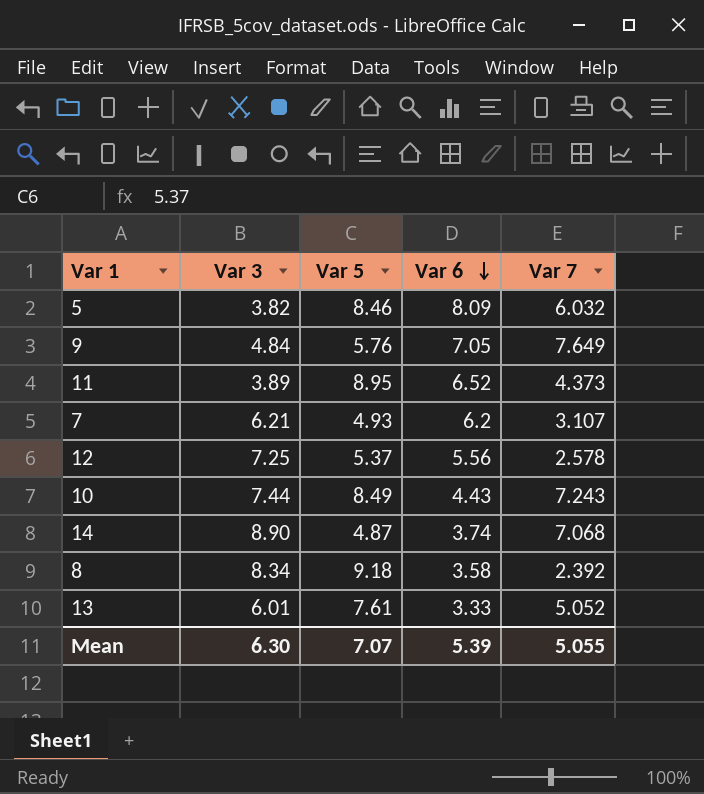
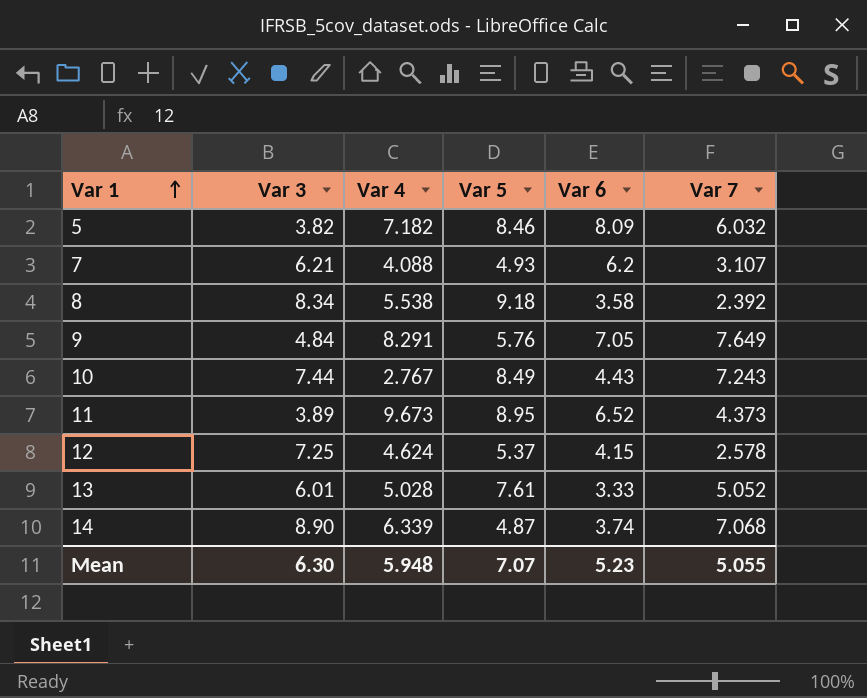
row order: Var 6 descending -> Var 1 ascending
column Var 4 | position: none -> 3
12 | Var 6: 5.56 -> 4.15
Mean | Var 6: 5.39 -> 5.23

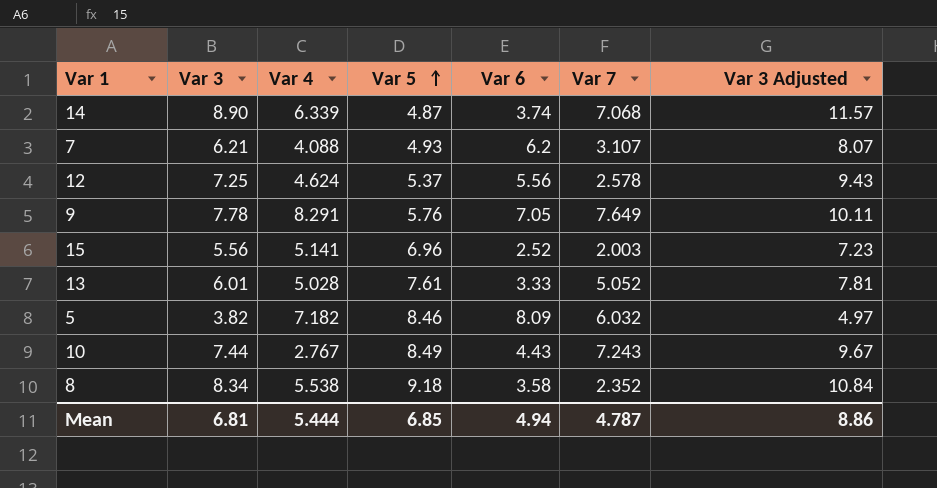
row order: Var 1 ascending -> Var 5 ascending
column Var 3 Adjusted | formula: none -> [Var 3] * 1.3
row 11: 3.89 | 9.673 | 8.95 | 6.52 | 4.373 -> none
12 | Var 6: 4.15 -> 5.56
9 | Var 3: 4.84 -> 7.78
row 15: none -> 5.56 | 5.141 | 6.96 | 2.52 | 2.003 | 7.23
8 | Var 7: 2.392 -> 2.352
Mean | Var 3: 6.30 -> 6.81
Mean | Var 4: 5.948 -> 5.444
Mean | Var 5: 7.07 -> 6.85
Mean | Var 6: 5.23 -> 4.94
Mean | Var 7: 5.055 -> 4.787

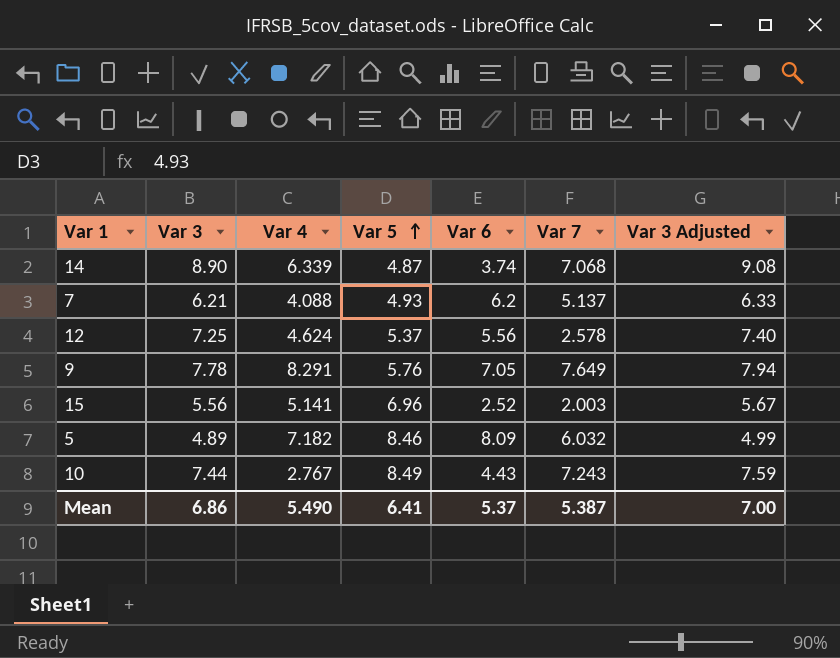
column Var 3 Adjusted | formula: [Var 3] * 1.3 -> [Var 3] * 1.02
row 13: 6.01 | 5.028 | 7.61 | 3.33 | 5.052 | 7.81 -> none
row 8: 8.34 | 5.538 | 9.18 | 3.58 | 2.352 | 10.84 -> none
7 | Var 7: 3.107 -> 5.137
5 | Var 3: 3.82 -> 4.89
Mean | Var 3: 6.81 -> 6.86
Mean | Var 4: 5.444 -> 5.490
Mean | Var 5: 6.85 -> 6.41
Mean | Var 6: 4.94 -> 5.37
Mean | Var 7: 4.787 -> 5.387
Mean | Var 3 Adjusted: 8.86 -> 7.00

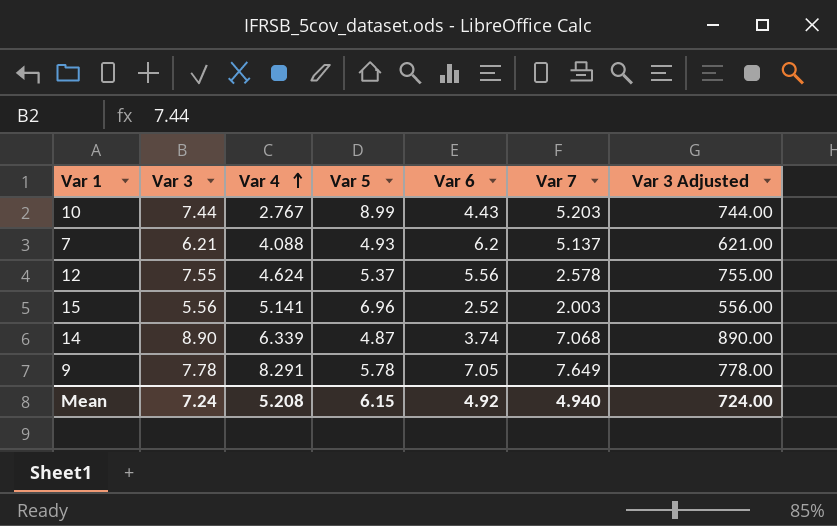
row order: Var 5 ascending -> Var 4 ascending
column Var 3 Adjusted | formula: [Var 3] * 1.02 -> [Var 3] * 100
row 5: 4.89 | 7.182 | 8.46 | 8.09 | 6.032 | 4.99 -> none
10 | Var 5: 8.49 -> 8.99
10 | Var 7: 7.243 -> 5.203
12 | Var 3: 7.25 -> 7.55
9 | Var 5: 5.76 -> 5.78
Mean | Var 3: 6.86 -> 7.24
Mean | Var 4: 5.490 -> 5.208
Mean | Var 5: 6.41 -> 6.15
Mean | Var 6: 5.37 -> 4.92
Mean | Var 7: 5.387 -> 4.940
Mean | Var 3 Adjusted: 7.00 -> 724.00

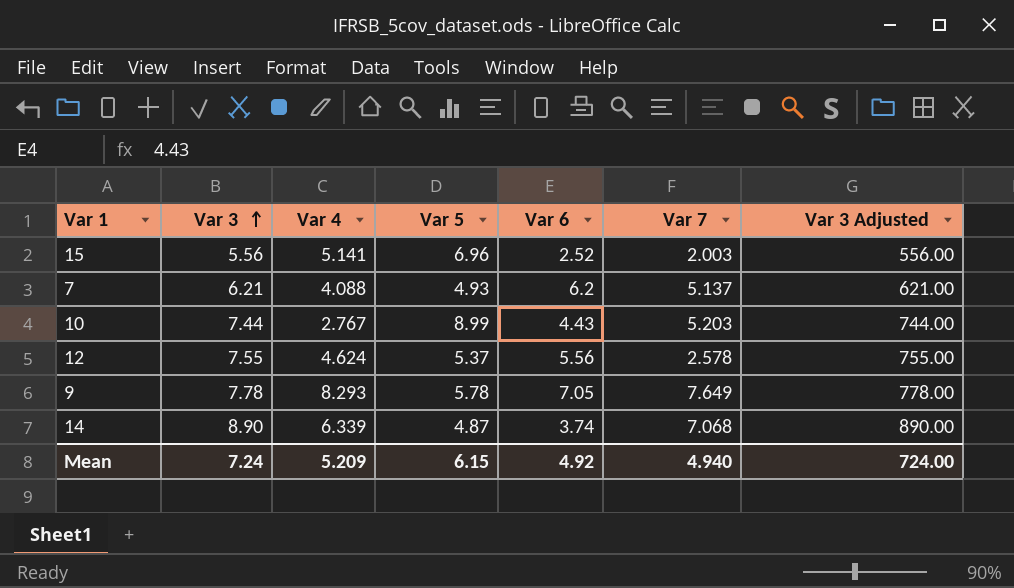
row order: Var 4 ascending -> Var 3 ascending
9 | Var 4: 8.291 -> 8.293
Mean | Var 4: 5.208 -> 5.209

